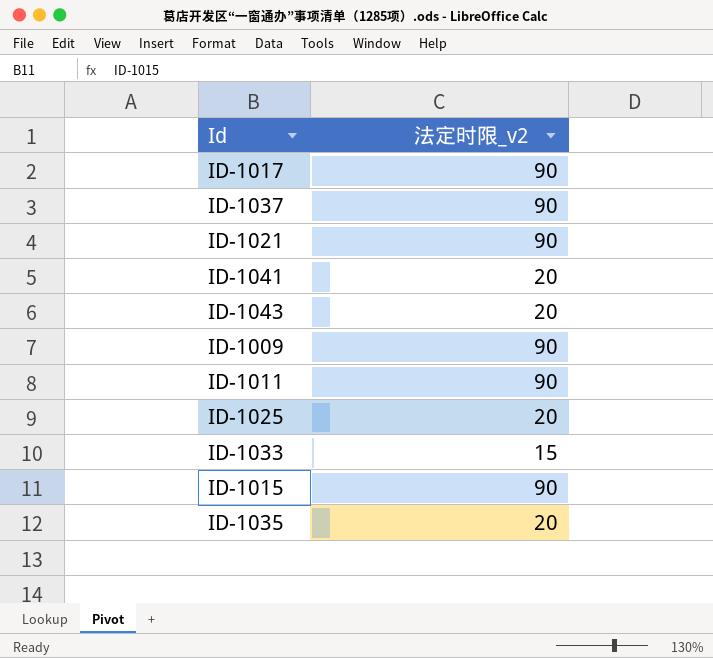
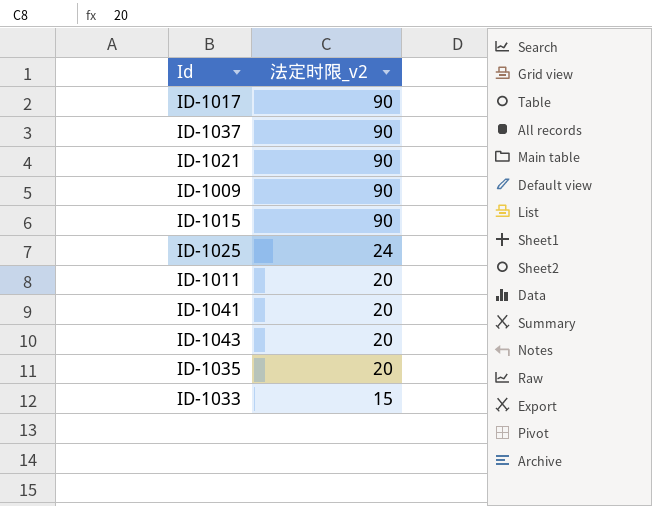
row order: none -> 法定时限_v2 descending
ID-1025 | 法定时限_v2: 20 -> 24
ID-1011 | 法定时限_v2: 90 -> 20

